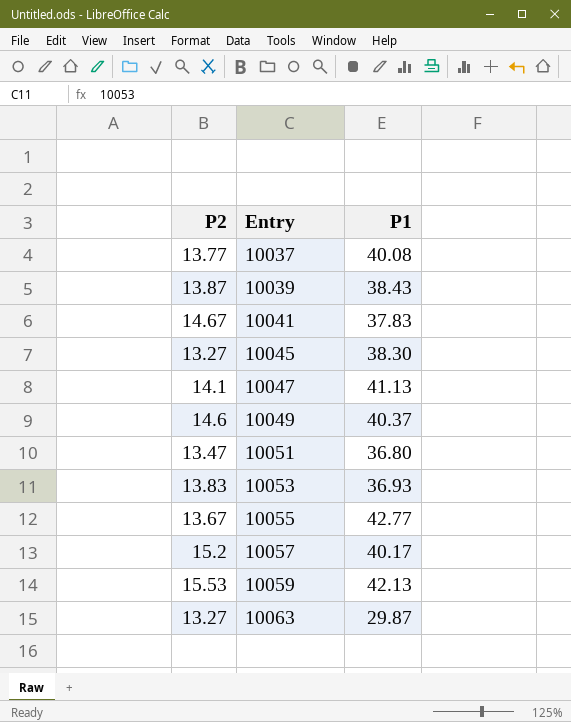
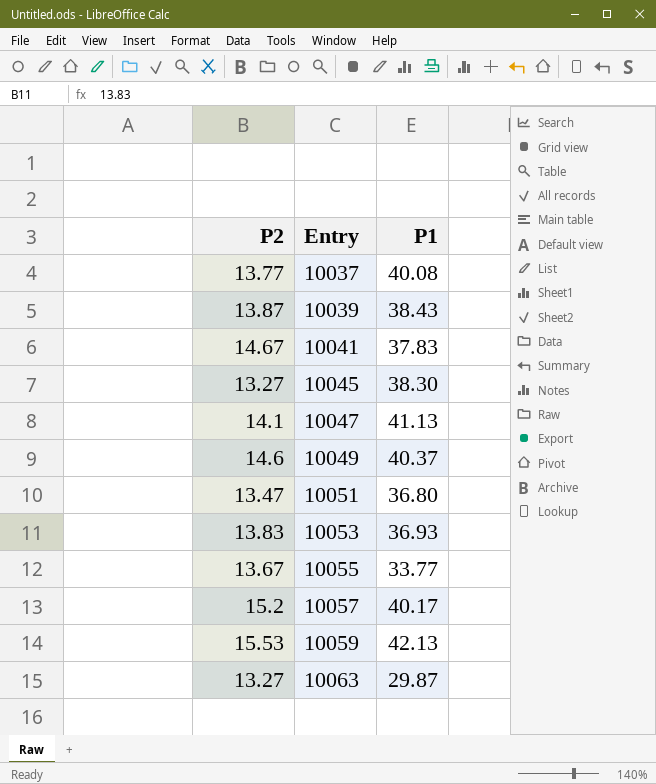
10055 | P1: 42.77 -> 33.77

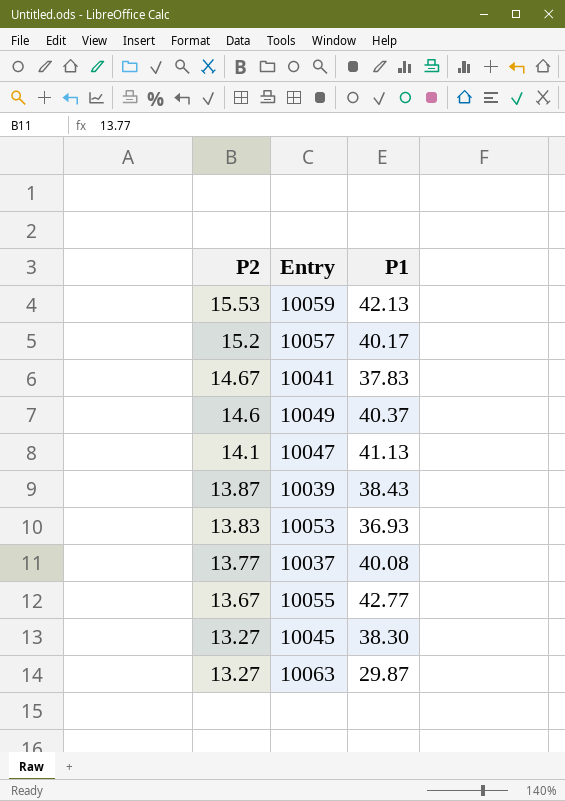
row order: Entry ascending -> P2 descending
row 10051: 13.47 | 36.80 -> none
10055 | P1: 33.77 -> 42.77

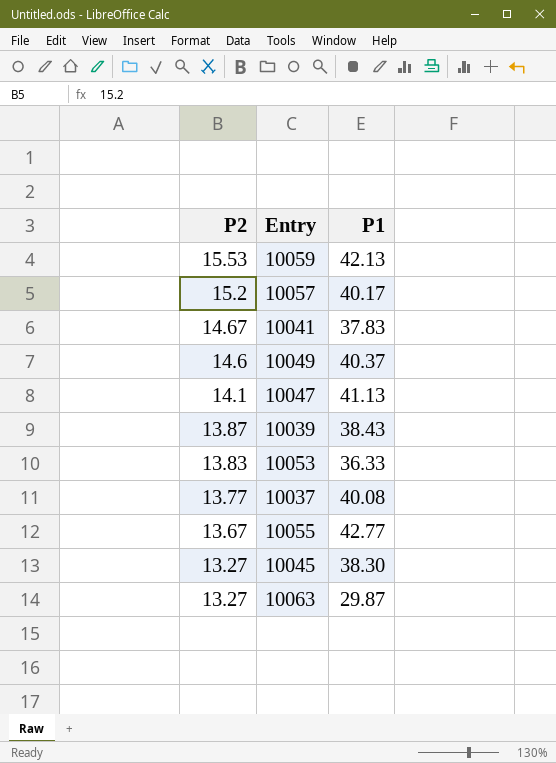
10053 | P1: 36.93 -> 36.33

